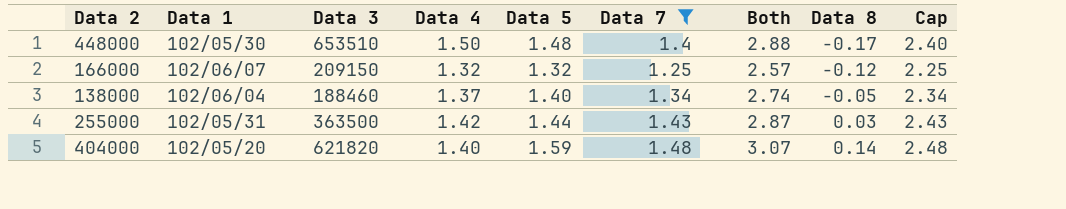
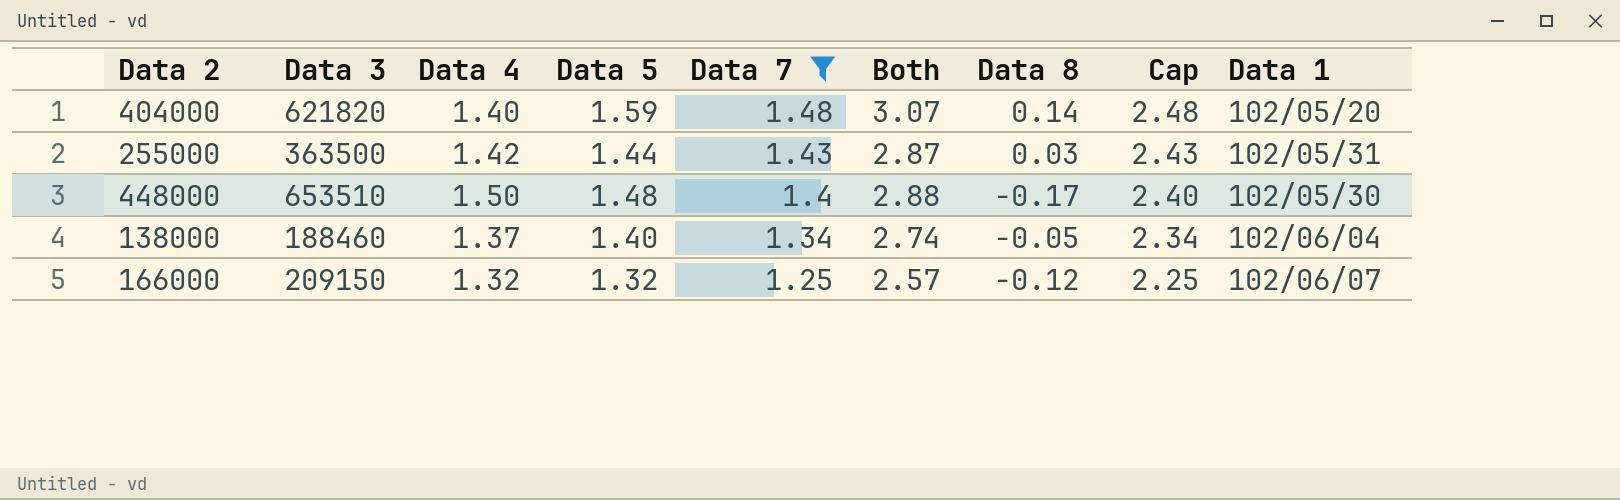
row order: Data 8 ascending -> Data 7 descending
column Data 1 | position: 2 -> 9

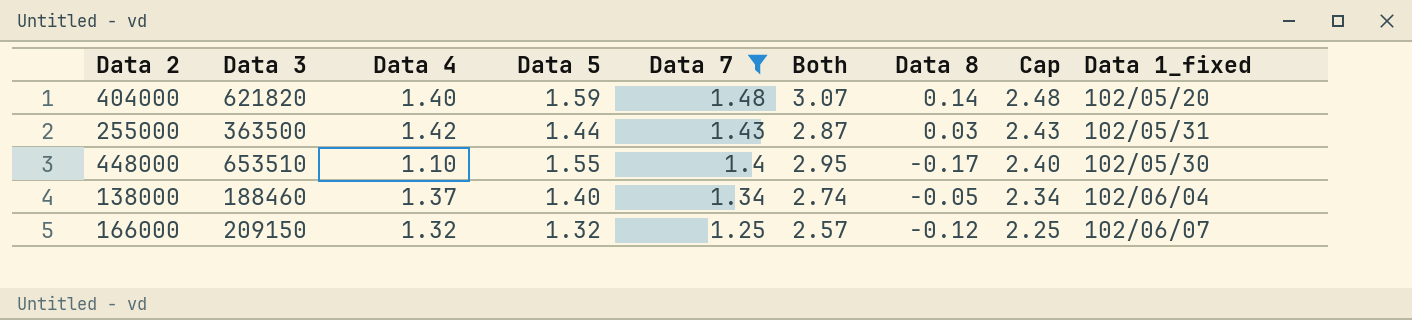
column name: Data 1 -> Data 1_fixed
448000 | Data 4: 1.50 -> 1.10
448000 | Data 5: 1.48 -> 1.55
448000 | Both: 2.88 -> 2.95

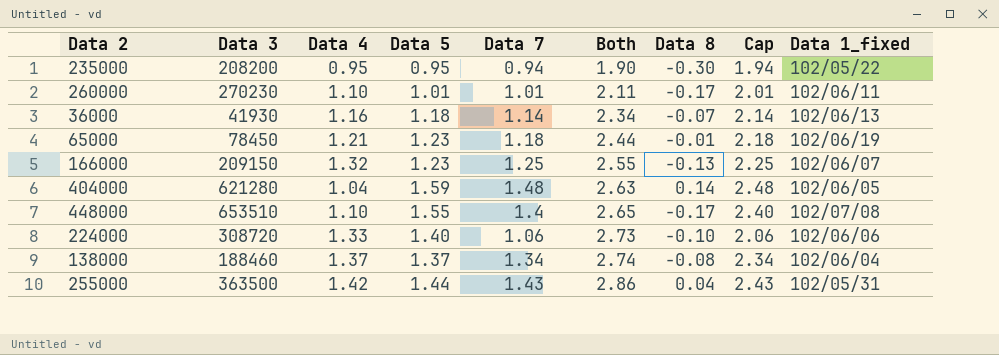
filter: Data 7 >= 1.25 -> none
row order: Data 7 descending -> Both ascending
column Both | formula: [Data 5] + [Data 7] -> [Data 4] + [Data 5]
166000 | Data 5: 1.32 -> 1.23
166000 | Data 8: -0.12 -> -0.13
404000 | Data 3: 621820 -> 621280
404000 | Data 4: 1.40 -> 1.04
404000 | Data 1_fixed: 102/05/20 -> 102/06/05
448000 | Data 1_fixed: 102/05/30 -> 102/07/08
138000 | Data 5: 1.40 -> 1.37
138000 | Data 8: -0.05 -> -0.08
255000 | Data 8: 0.03 -> 0.04

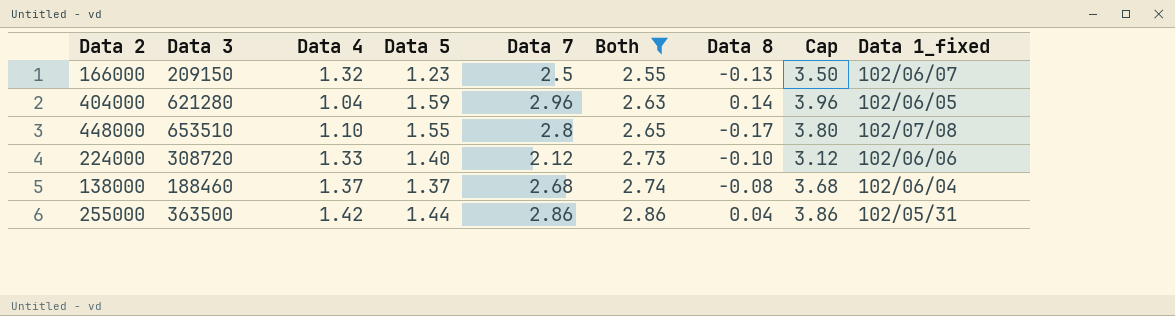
filter: none -> Both >= 2.55
166000 | Data 7: 1.25 -> 2.5
166000 | Cap: 2.25 -> 3.50
404000 | Data 7: 1.48 -> 2.96
404000 | Cap: 2.48 -> 3.96
448000 | Data 7: 1.4 -> 2.8
448000 | Cap: 2.40 -> 3.80
224000 | Data 7: 1.06 -> 2.12
224000 | Cap: 2.06 -> 3.12
138000 | Data 7: 1.34 -> 2.68
138000 | Cap: 2.34 -> 3.68
255000 | Data 7: 1.43 -> 2.86
255000 | Cap: 2.43 -> 3.86

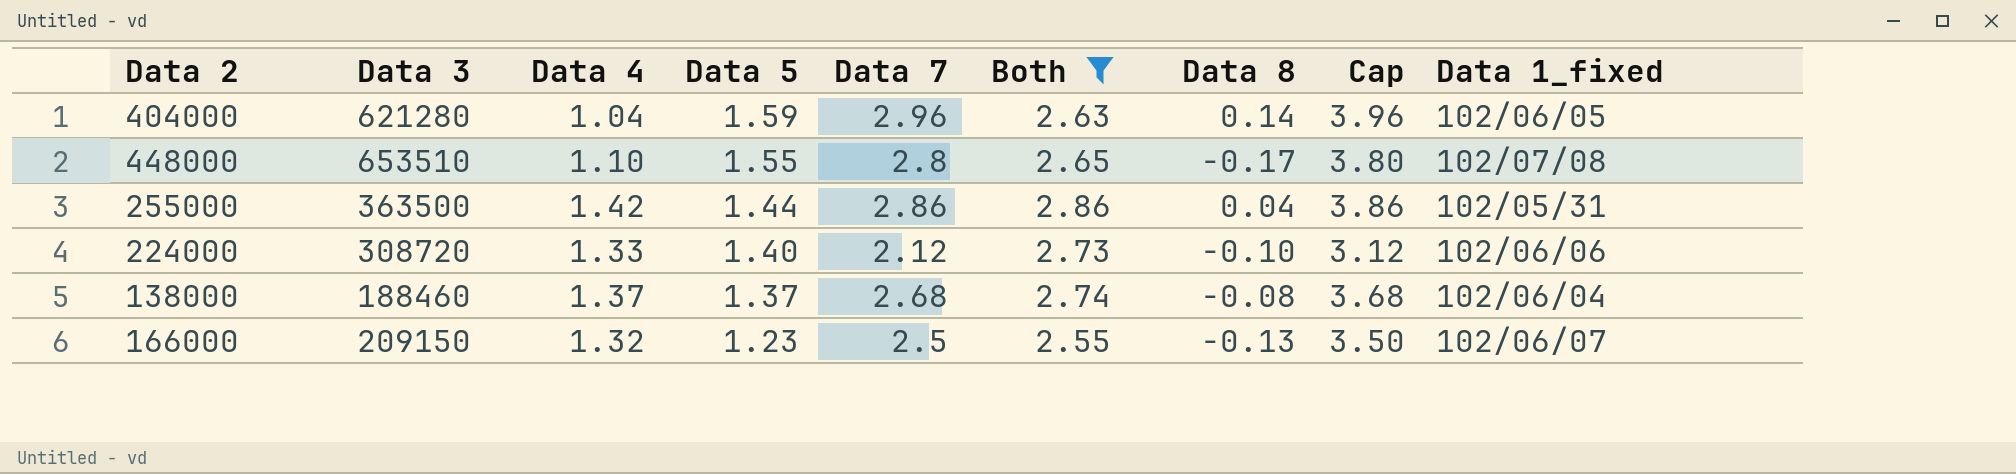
row order: Both ascending -> Data 5 descending

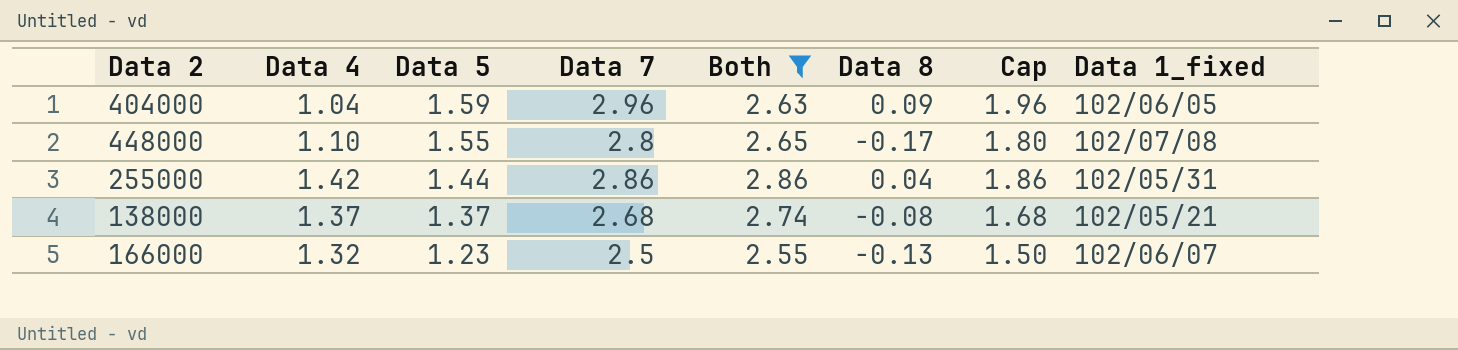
column Data 3 | position: 2 -> none
column Cap | formula: [Data 7] + 1 -> [Data 7] - 1
row 224000: 308720 | 1.33 | 1.40 | 2.12 | 2.73 | -0.10 | 3.12 | 102/06/06 -> none
404000 | Data 8: 0.14 -> 0.09
138000 | Data 1_fixed: 102/06/04 -> 102/05/21

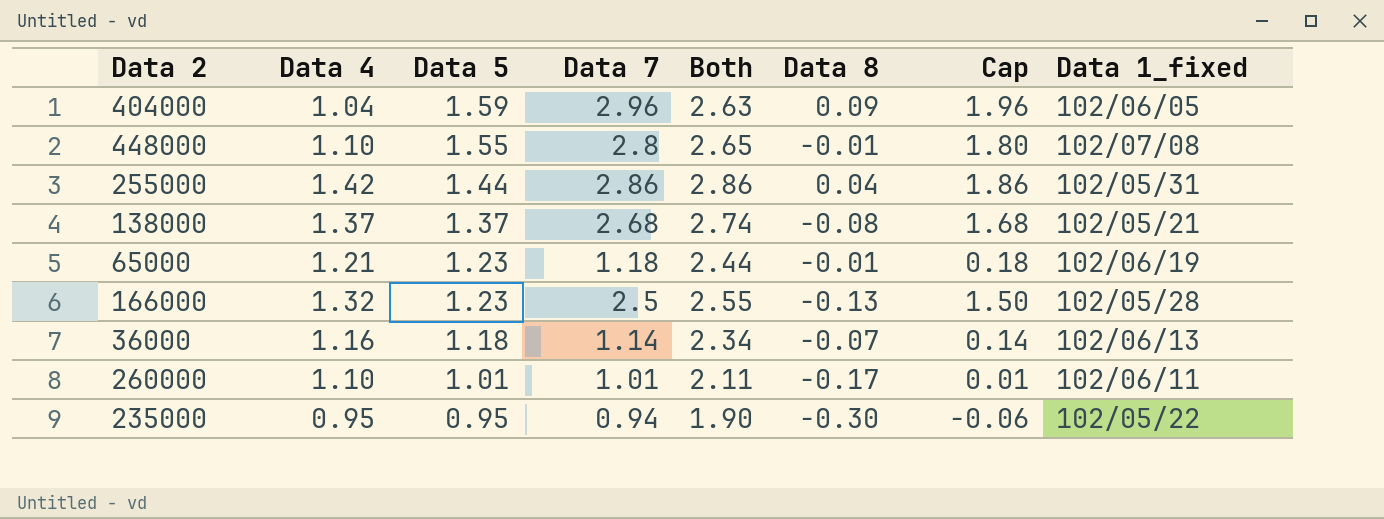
filter: Both >= 2.55 -> none
448000 | Data 8: -0.17 -> -0.01
166000 | Data 1_fixed: 102/06/07 -> 102/05/28

